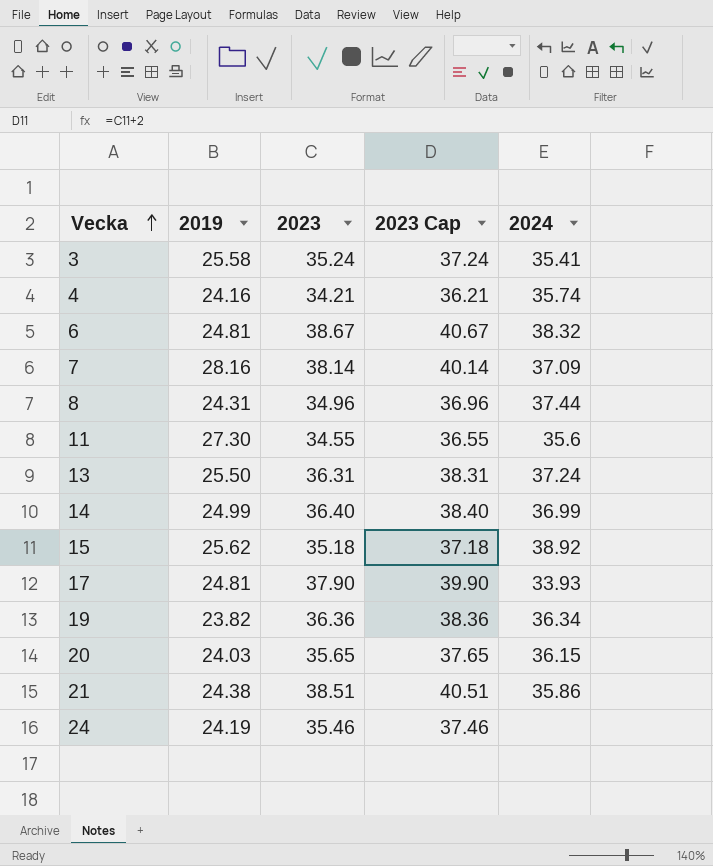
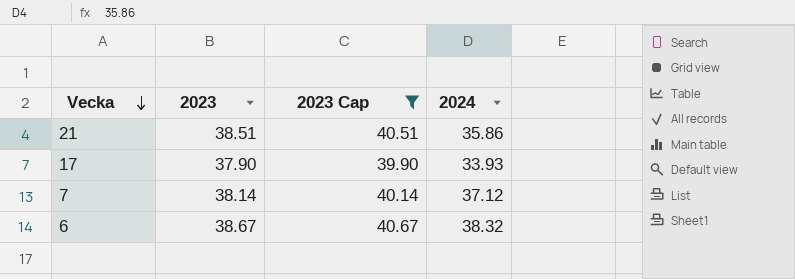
filter: none -> 2023 Cap >= 39.90
row order: Vecka ascending -> Vecka descending
column 2019 | position: 2 -> none
7 | 2024: 37.09 -> 37.12

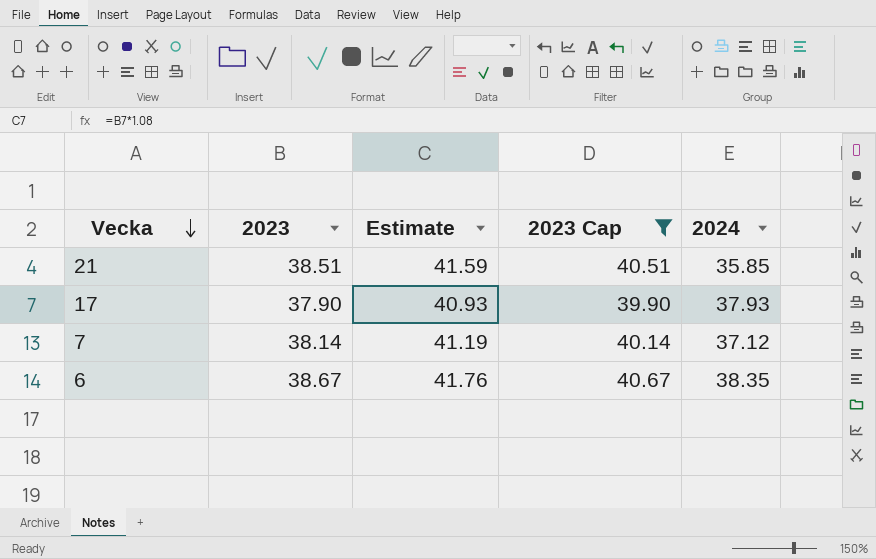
column Estimate | formula: none -> [2023] * 1.08
21 | 2024: 35.86 -> 35.85
17 | 2024: 33.93 -> 37.93
6 | 2024: 38.32 -> 38.35

